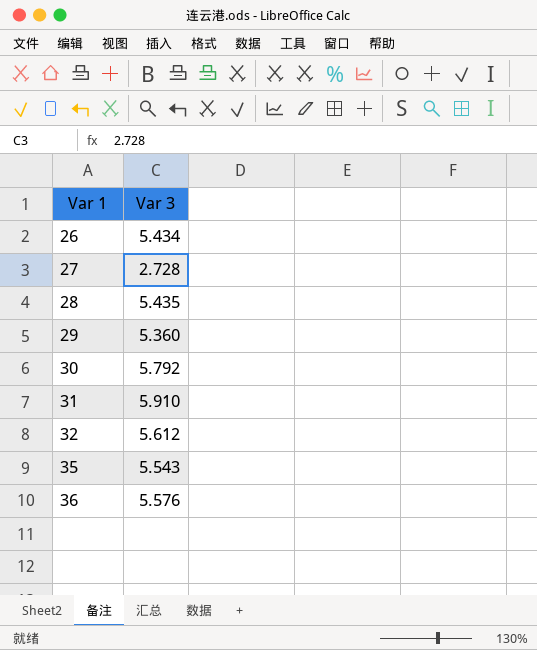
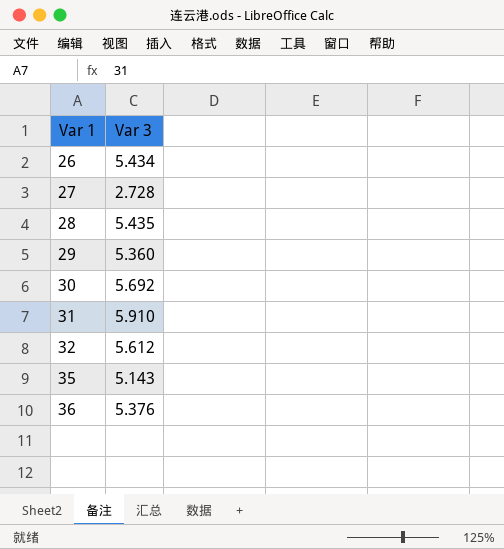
30 | Var 3: 5.792 -> 5.692
35 | Var 3: 5.543 -> 5.143
36 | Var 3: 5.576 -> 5.376

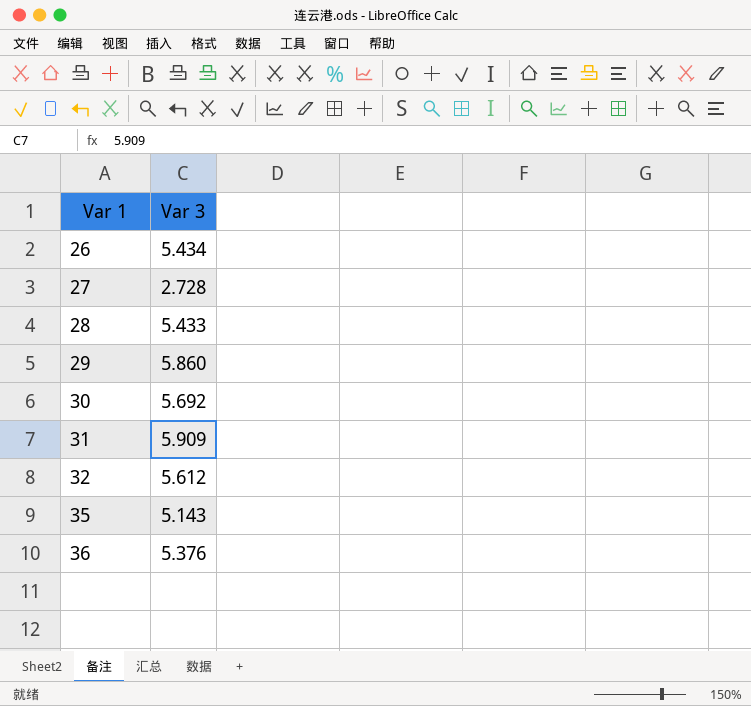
28 | Var 3: 5.435 -> 5.433
29 | Var 3: 5.360 -> 5.860
31 | Var 3: 5.910 -> 5.909

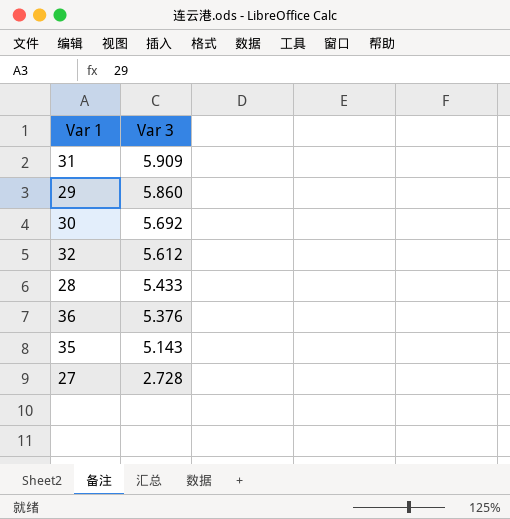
row order: Var 1 ascending -> Var 3 descending
row 26: 5.434 -> none

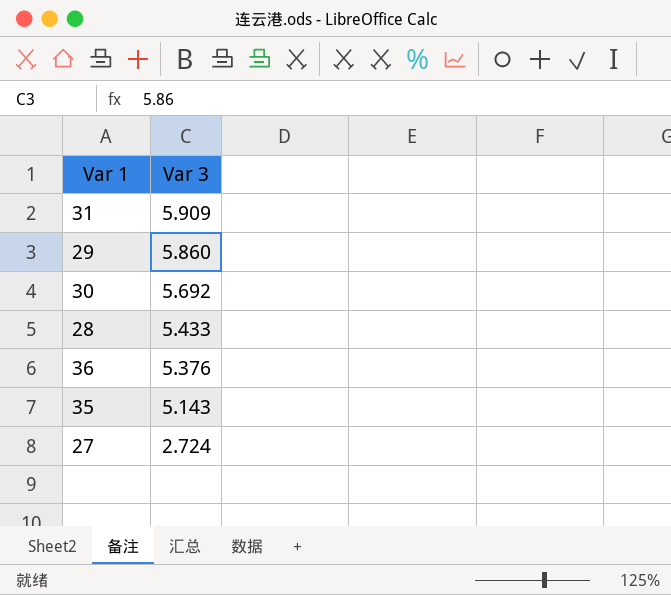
row 32: 5.612 -> none
27 | Var 3: 2.728 -> 2.724

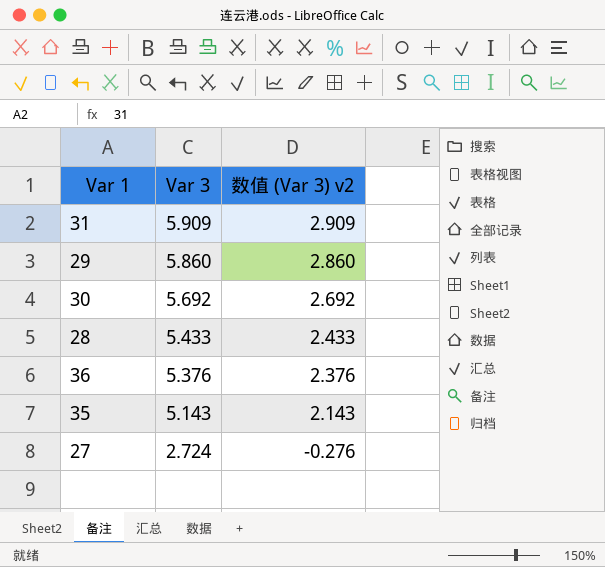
column 数值 (Var 3) v2 | formula: none -> [Var 3] - 3

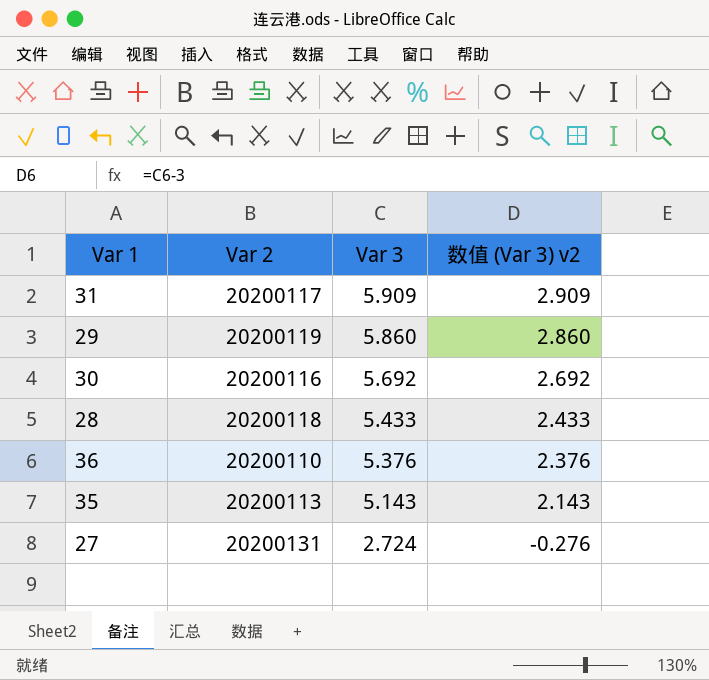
column Var 2 | position: none -> 2

